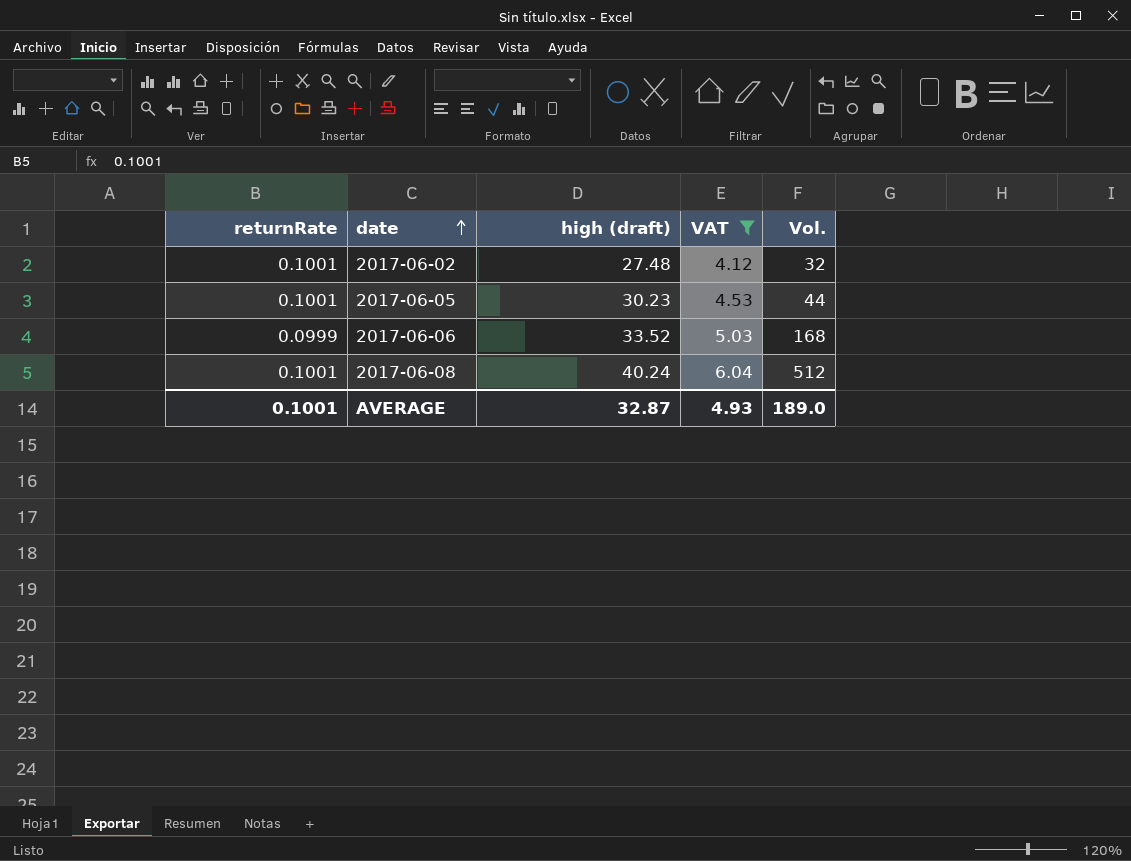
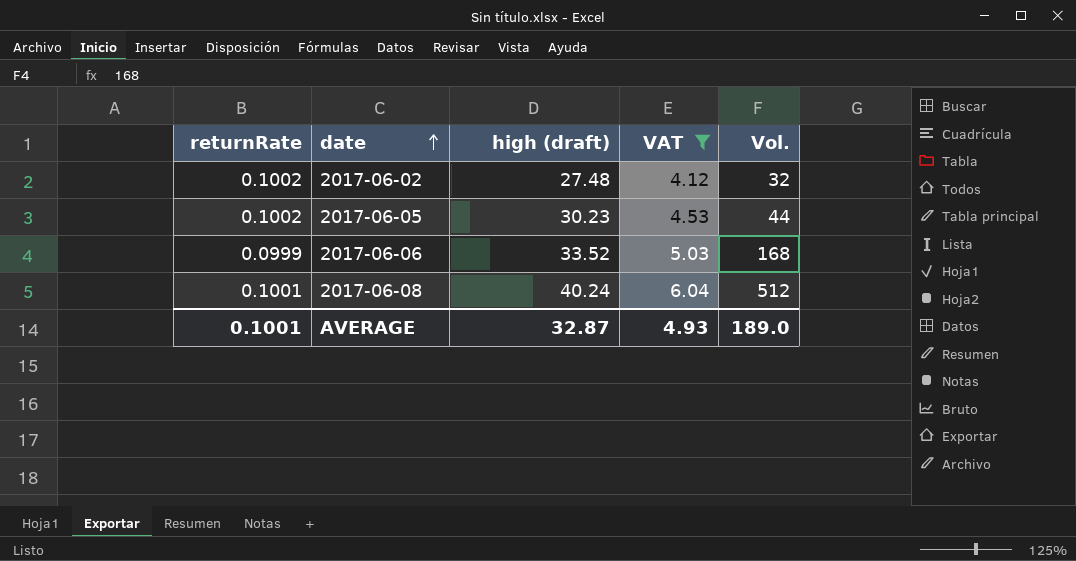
2017-06-02 | returnRate: 0.1001 -> 0.1002
2017-06-05 | returnRate: 0.1001 -> 0.1002

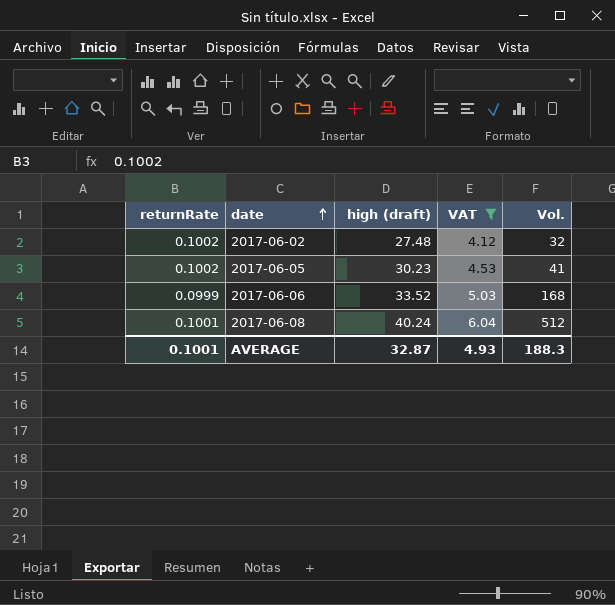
2017-06-05 | Vol.: 44 -> 41
AVERAGE | Vol.: 189.0 -> 188.3

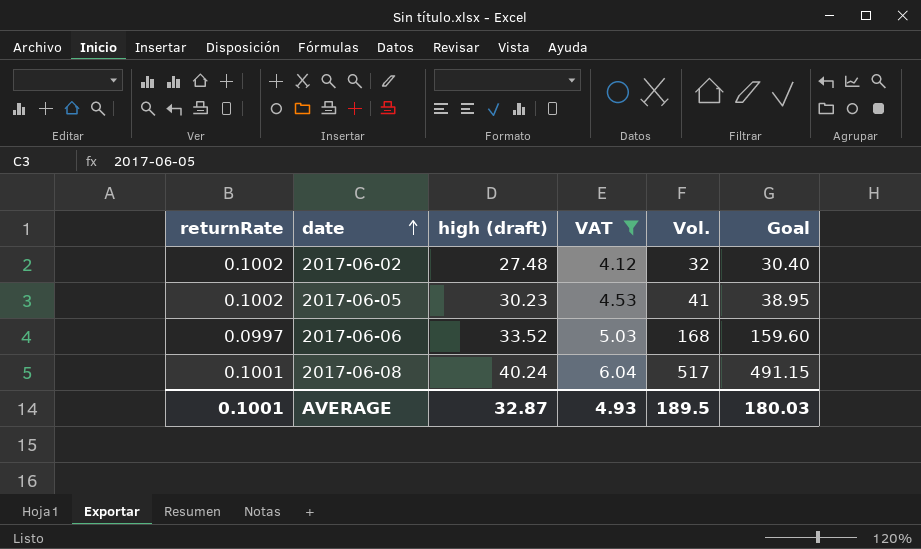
column Goal | formula: none -> [Vol.] * 0.95
2017-06-06 | returnRate: 0.0999 -> 0.0997
2017-06-08 | Vol.: 512 -> 517
AVERAGE | Vol.: 188.3 -> 189.5

